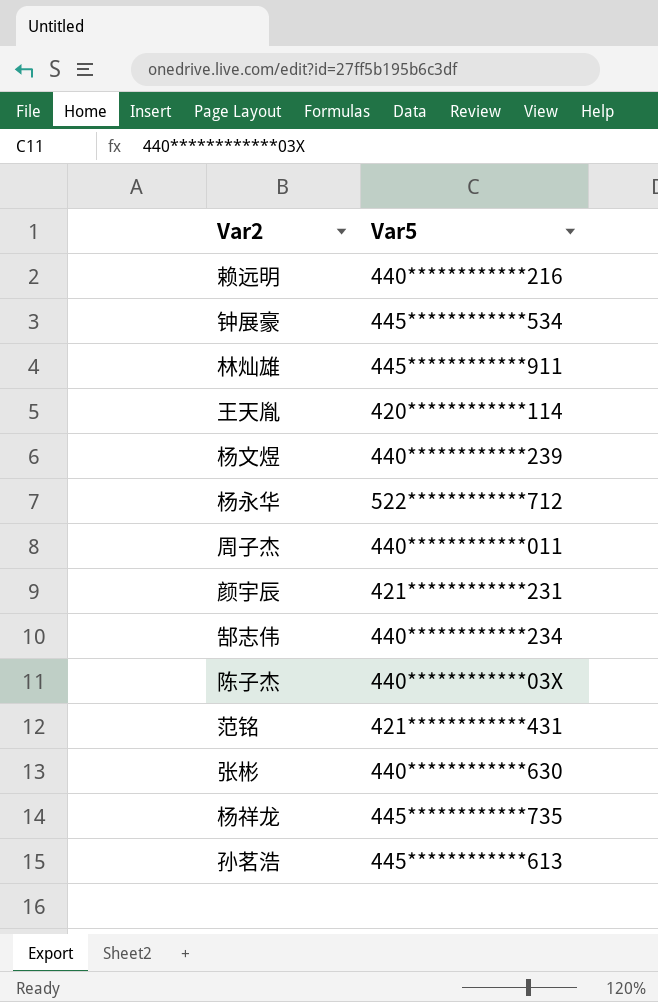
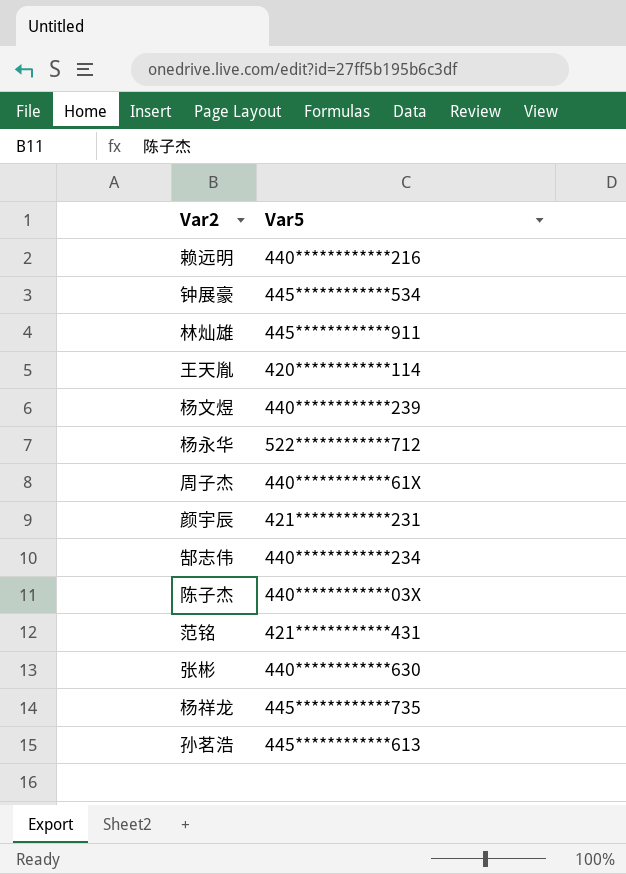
周子杰 | Var5: 440************011 -> 440************61X

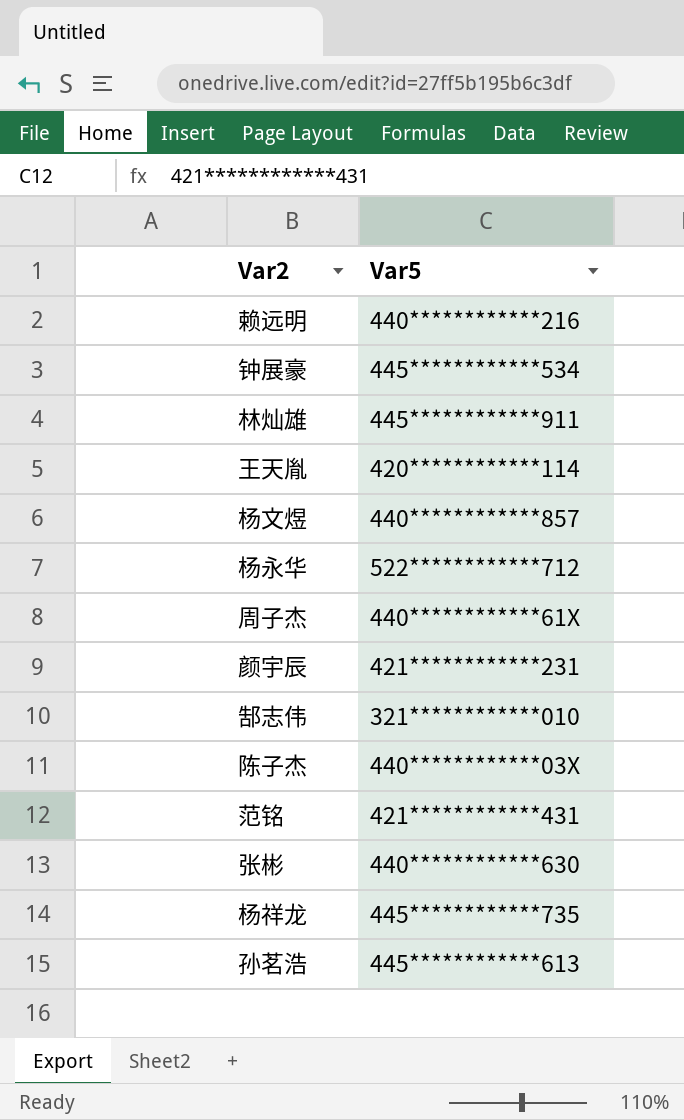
杨文煜 | Var5: 440************239 -> 440************857
郜志伟 | Var5: 440************234 -> 321************010

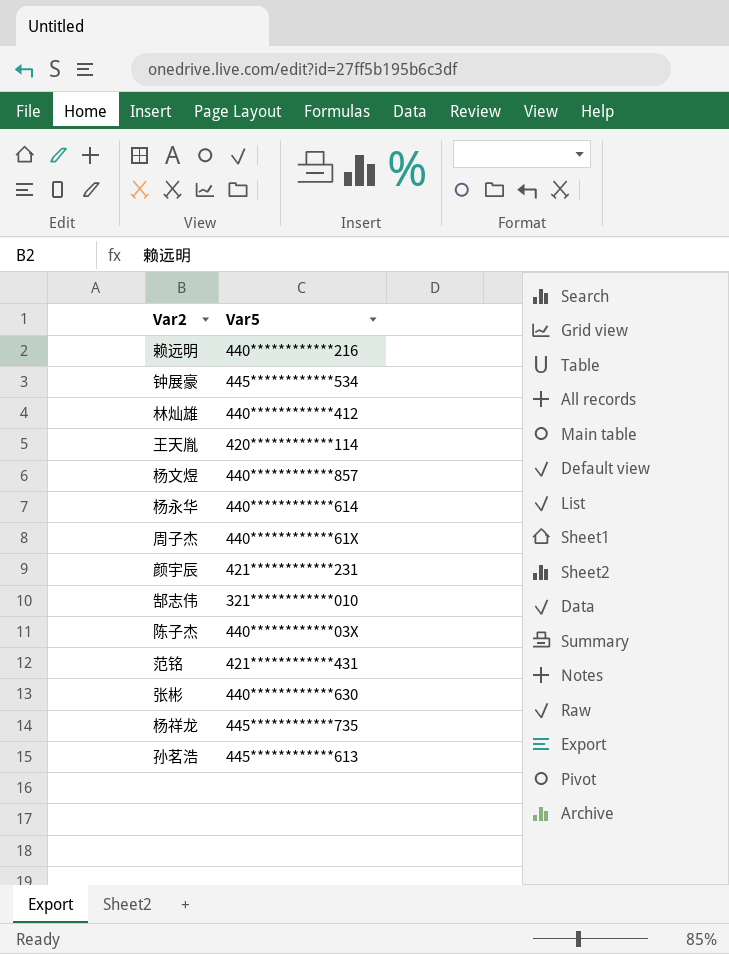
林灿雄 | Var5: 445************911 -> 440************412
杨永华 | Var5: 522************712 -> 440************614

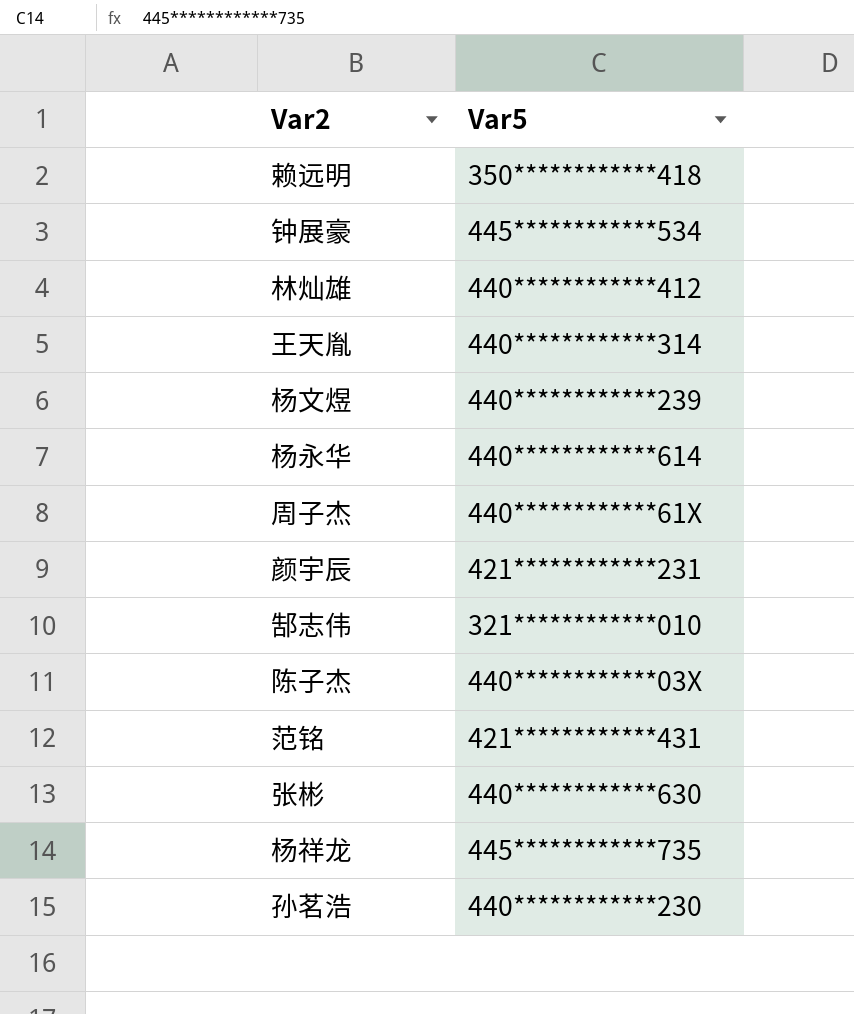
赖远明 | Var5: 440************216 -> 350************418
王天胤 | Var5: 420************114 -> 440************314
杨文煜 | Var5: 440************857 -> 440************239
孙茗浩 | Var5: 445************613 -> 440************230

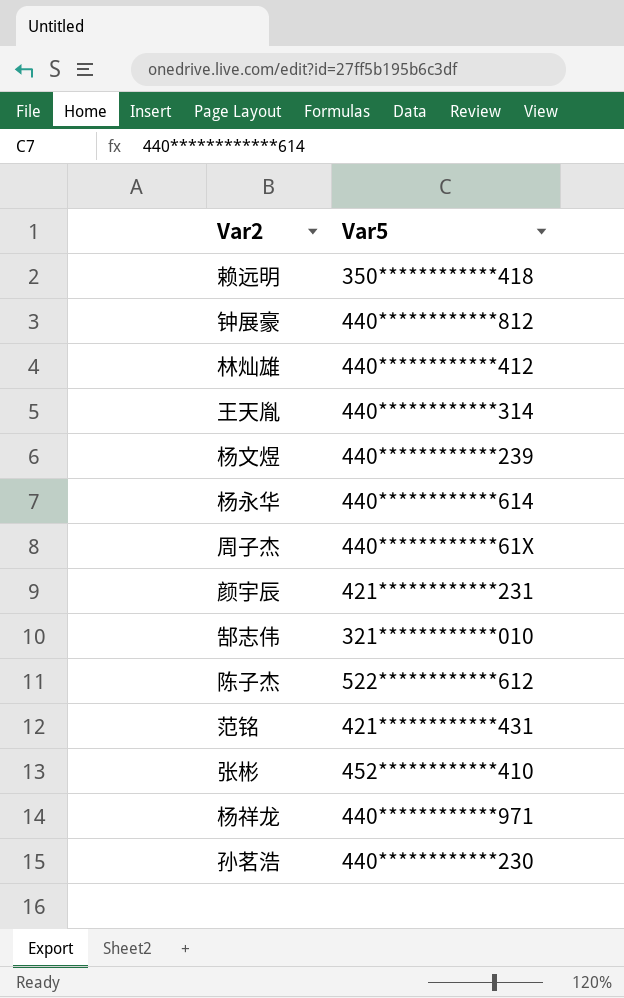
钟展豪 | Var5: 445************534 -> 440************812
陈子杰 | Var5: 440************03X -> 522************612
张彬 | Var5: 440************630 -> 452************410
杨祥龙 | Var5: 445************735 -> 440************971

